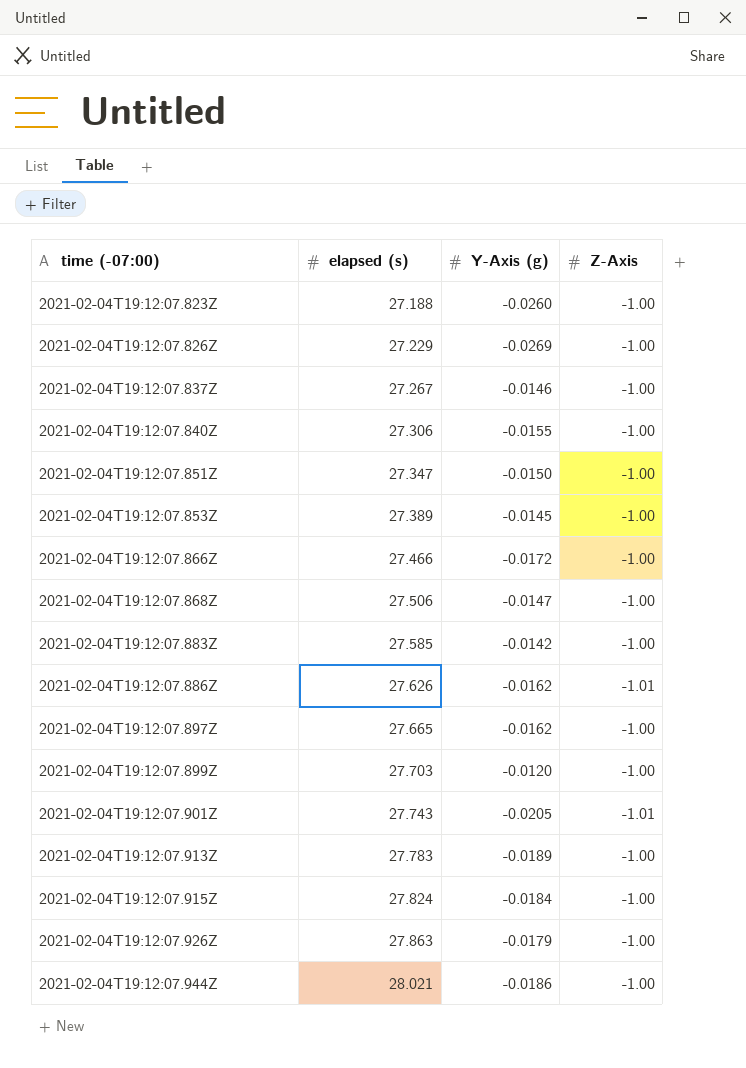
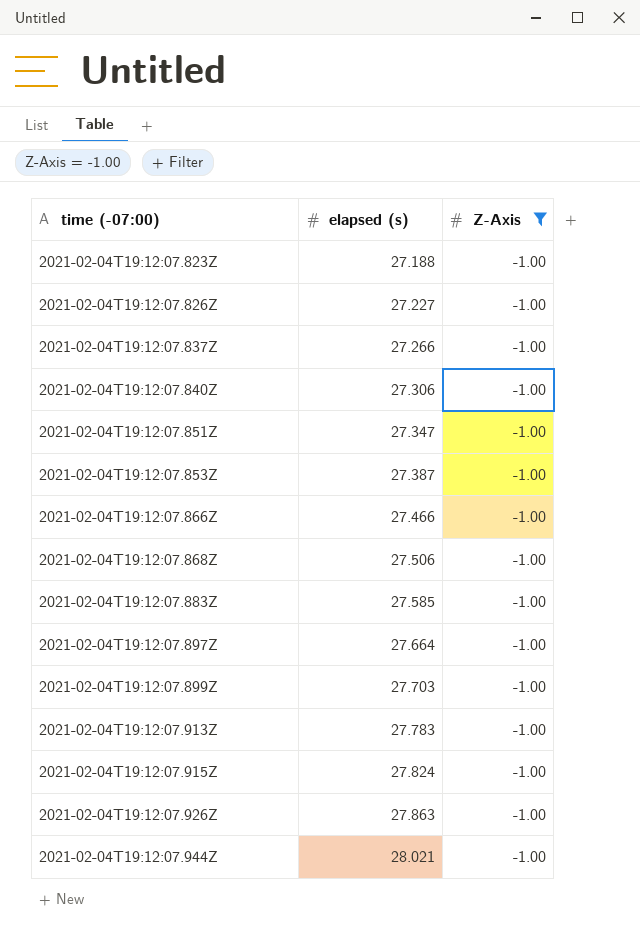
filter: none -> Z-Axis = -1.00
column Y-Axis (g) | position: 3 -> none
2021-02-04T19:12:07.826Z | elapsed (s): 27.229 -> 27.227
2021-02-04T19:12:07.837Z | elapsed (s): 27.267 -> 27.266
2021-02-04T19:12:07.853Z | elapsed (s): 27.389 -> 27.387
2021-02-04T19:12:07.897Z | elapsed (s): 27.665 -> 27.664

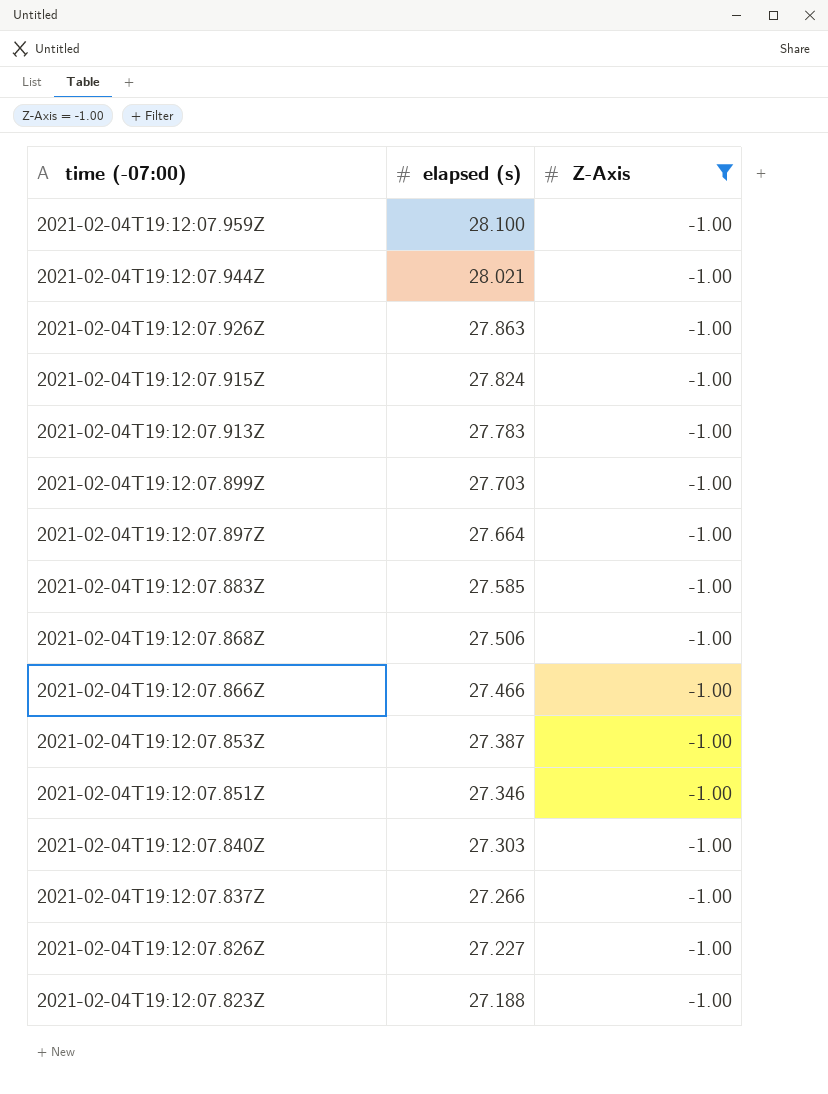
row order: time (-07:00) ascending -> time (-07:00) descending
row 2021-02-04T19:12:07.959Z: none -> 28.100 | -1.00
2021-02-04T19:12:07.851Z | elapsed (s): 27.347 -> 27.346
2021-02-04T19:12:07.840Z | elapsed (s): 27.306 -> 27.303

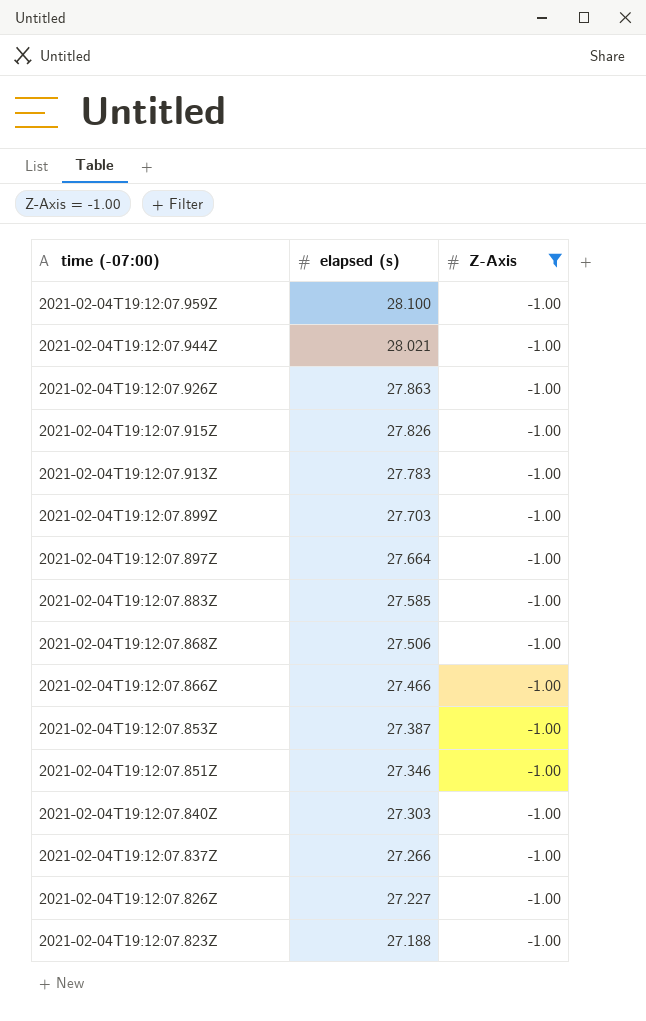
2021-02-04T19:12:07.915Z | elapsed (s): 27.824 -> 27.826

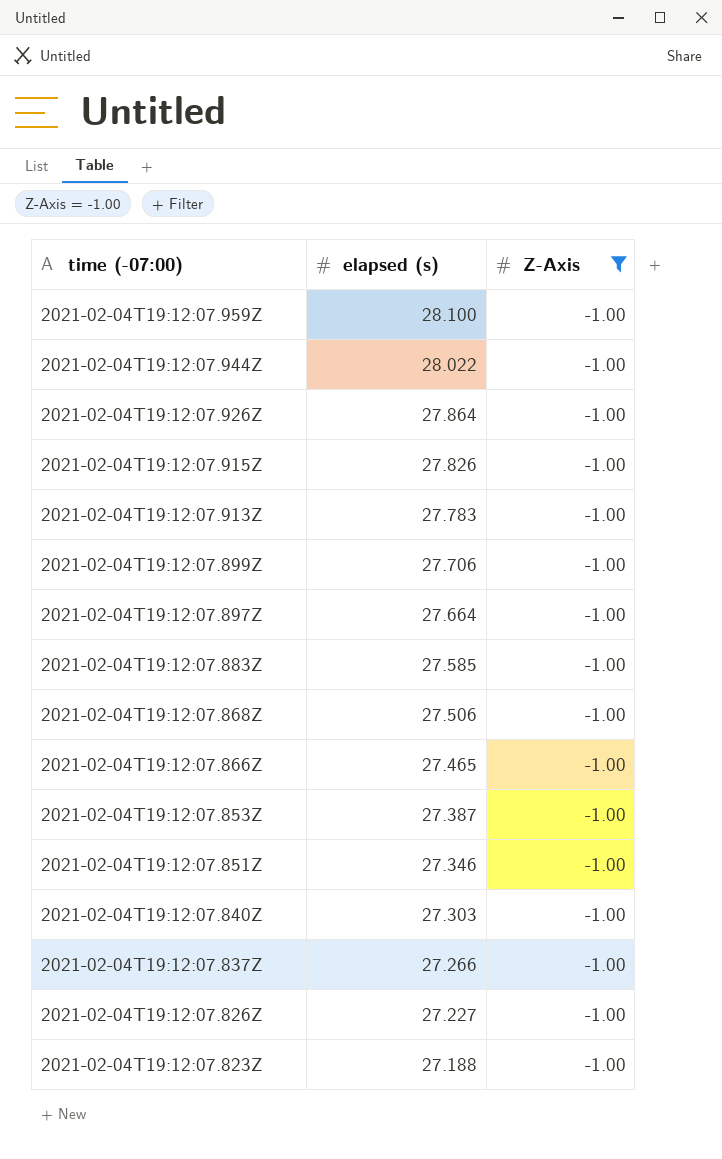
2021-02-04T19:12:07.944Z | elapsed (s): 28.021 -> 28.022
2021-02-04T19:12:07.926Z | elapsed (s): 27.863 -> 27.864
2021-02-04T19:12:07.899Z | elapsed (s): 27.703 -> 27.706
2021-02-04T19:12:07.866Z | elapsed (s): 27.466 -> 27.465

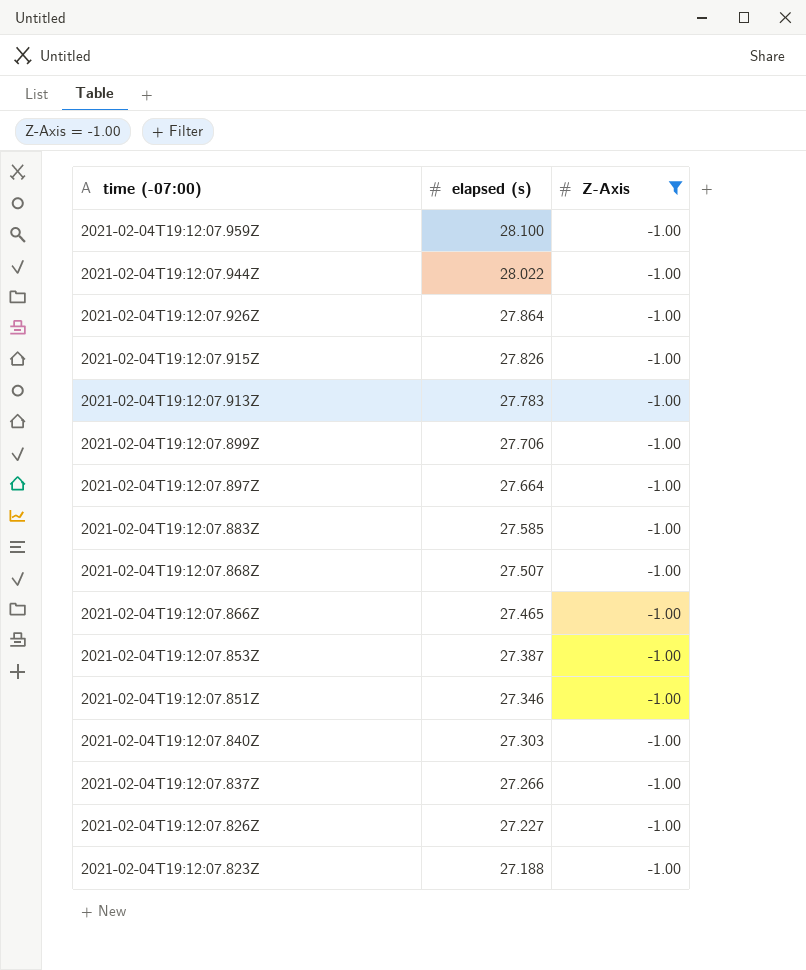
2021-02-04T19:12:07.868Z | elapsed (s): 27.506 -> 27.507

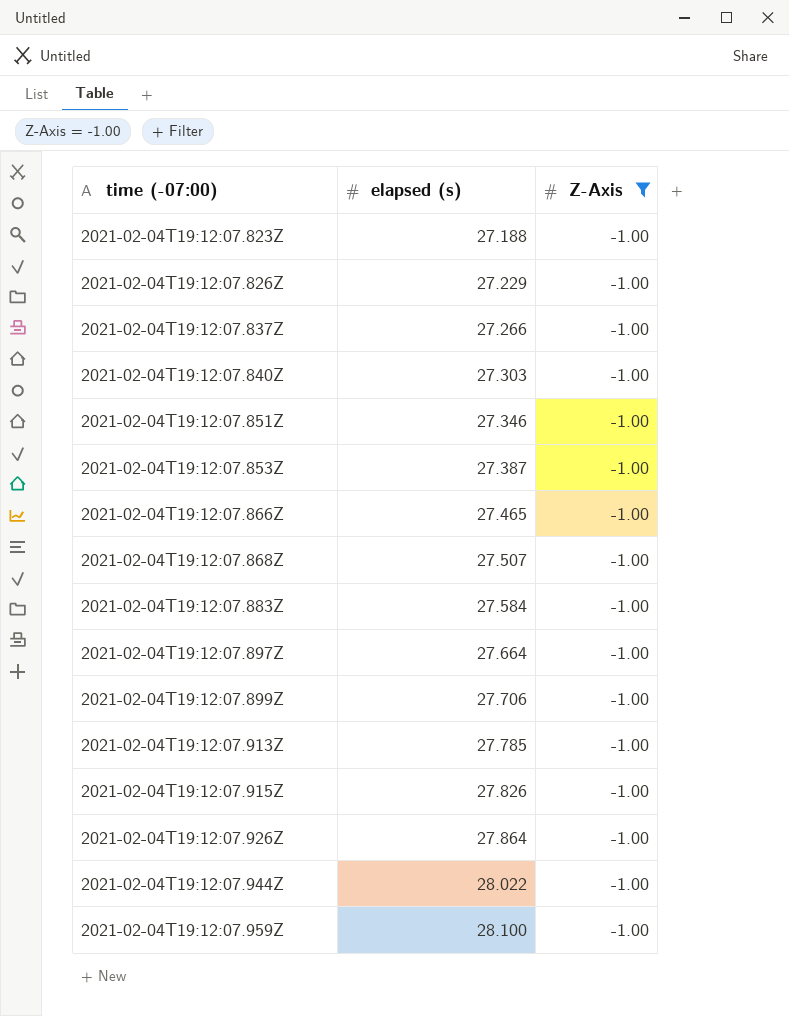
row order: time (-07:00) descending -> time (-07:00) ascending
2021-02-04T19:12:07.826Z | elapsed (s): 27.227 -> 27.229
2021-02-04T19:12:07.883Z | elapsed (s): 27.585 -> 27.584
2021-02-04T19:12:07.913Z | elapsed (s): 27.783 -> 27.785

